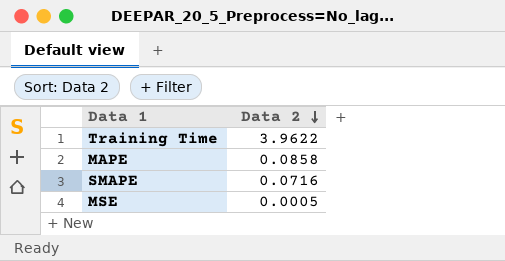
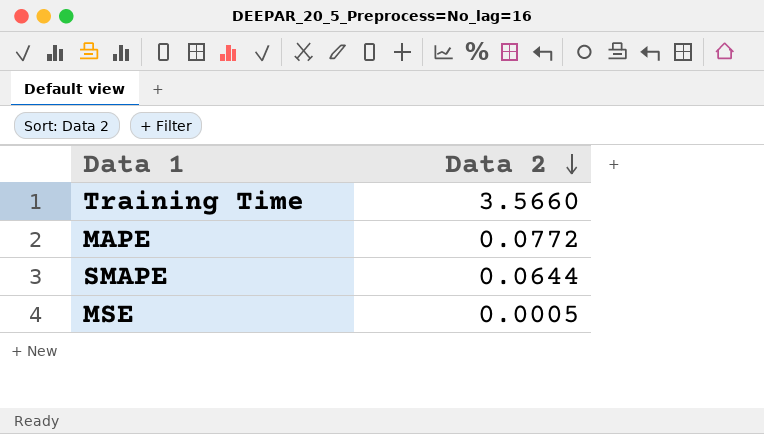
Training Time | Data 2: 3.9622 -> 3.5660
MAPE | Data 2: 0.0858 -> 0.0772
SMAPE | Data 2: 0.0716 -> 0.0644

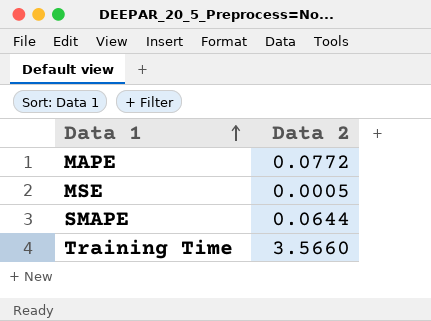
row order: Data 2 descending -> Data 1 ascending

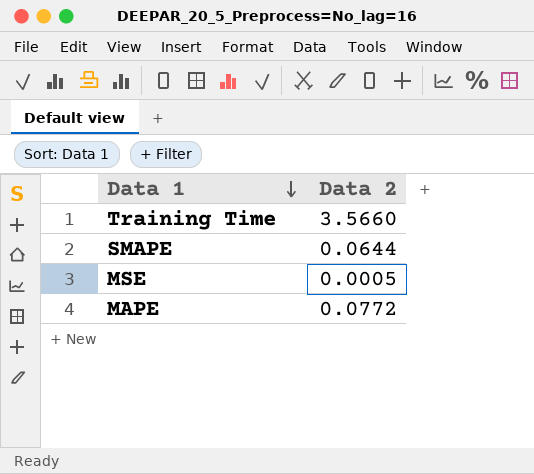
row order: Data 1 ascending -> Data 1 descending

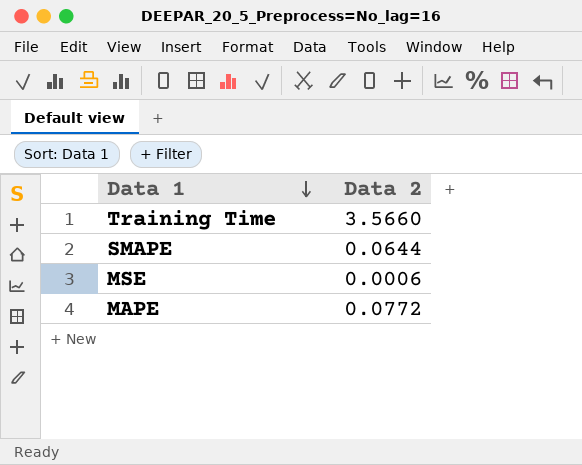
MSE | Data 2: 0.0005 -> 0.0006

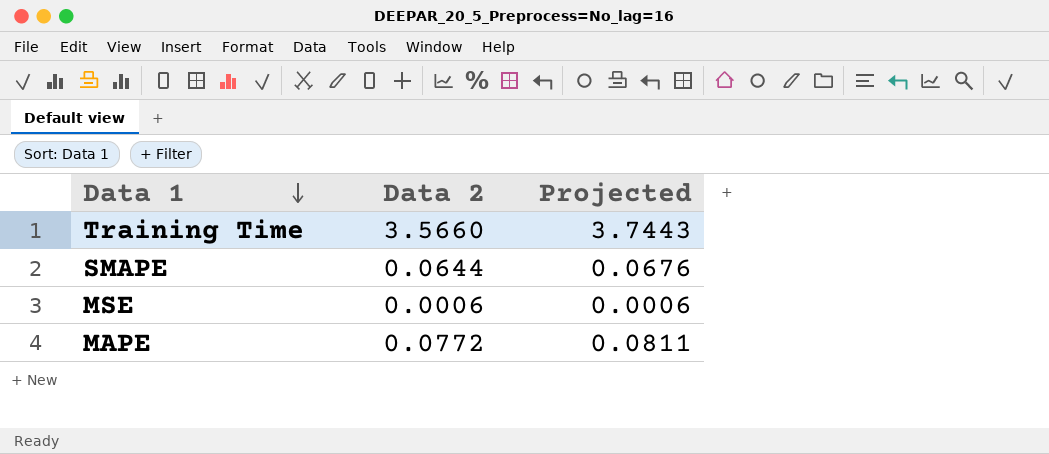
column Projected | formula: none -> [Data 2] * 1.05

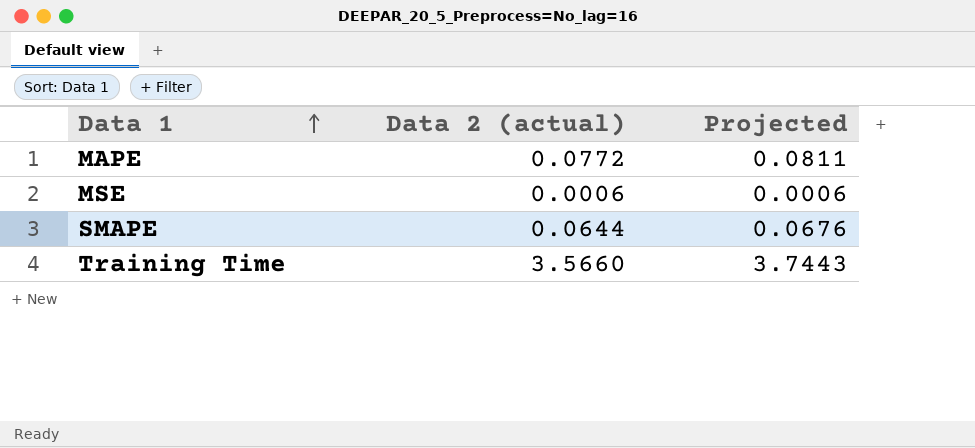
row order: Data 1 descending -> Data 1 ascending
column name: Data 2 -> Data 2 (actual)

